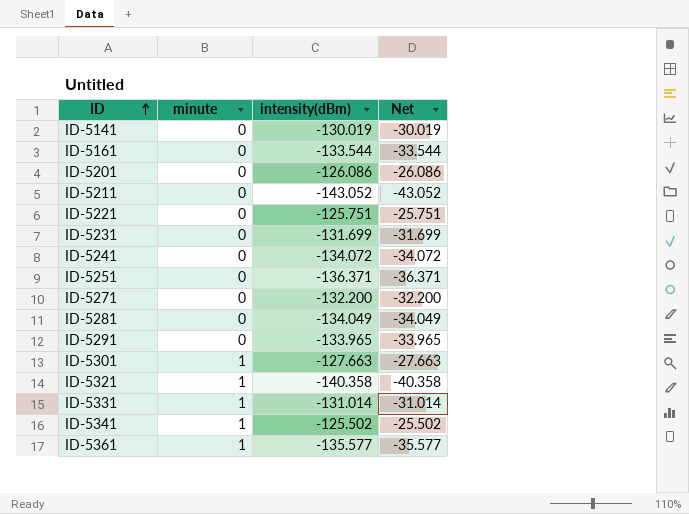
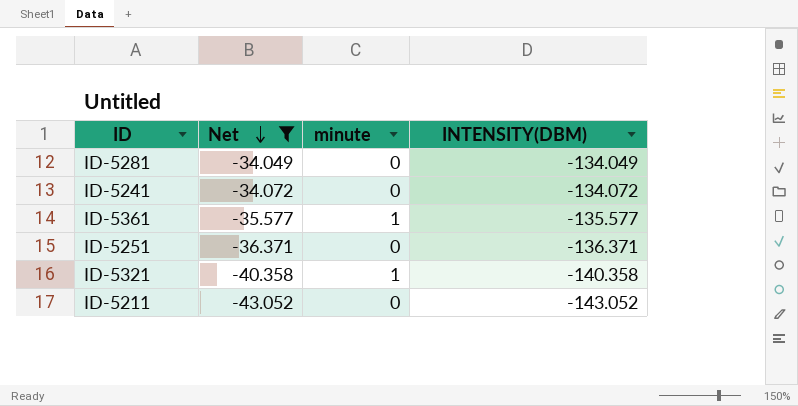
filter: none -> Net <= -34.049
row order: ID ascending -> Net descending
column Net | position: 4 -> 2
column name: intensity(dBm) -> INTENSITY(DBM)

